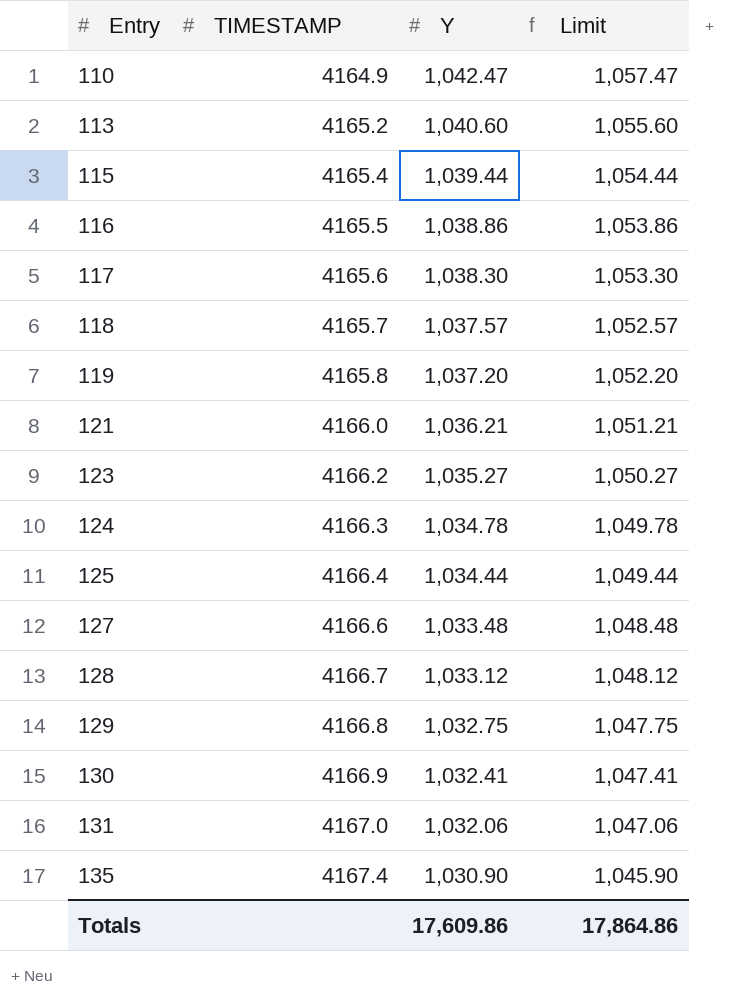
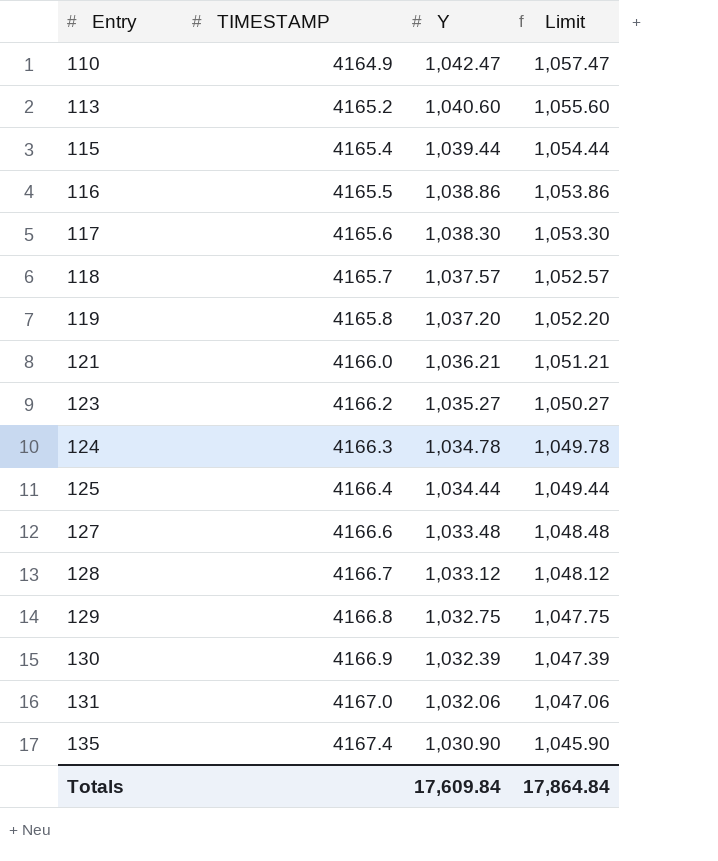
130 | Y: 1,032.41 -> 1,032.39
130 | Limit: 1,047.41 -> 1,047.39
Totals | Y: 17,609.86 -> 17,609.84
Totals | Limit: 17,864.86 -> 17,864.84

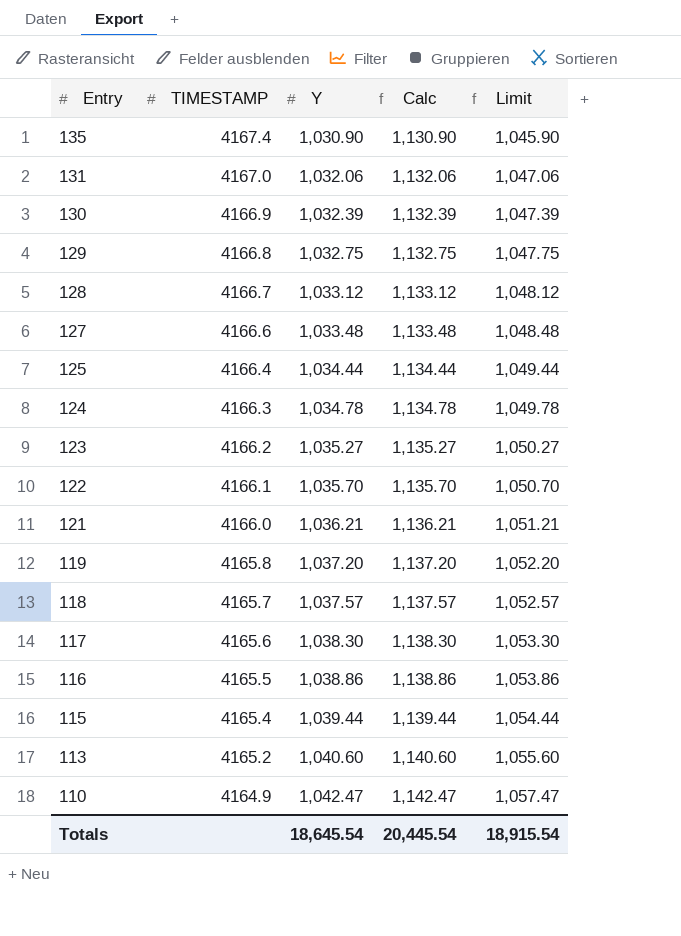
row order: Entry ascending -> Entry descending
column Calc | formula: none -> [Y] + 100
row 122: none -> 4166.1 | 1,035.70 | 1,135.70 | 1,050.70
Totals | Y: 17,609.84 -> 18,645.54
Totals | Limit: 17,864.84 -> 18,915.54

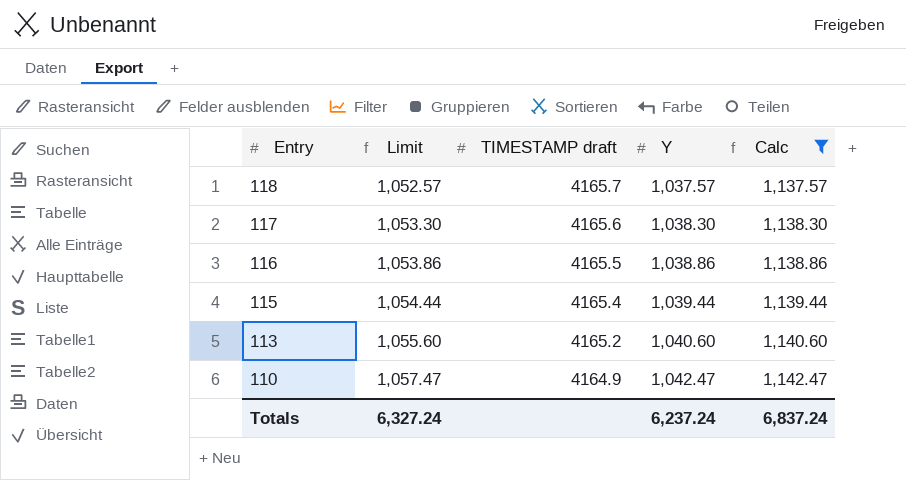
filter: none -> Calc >= 1,137.57
column Limit | position: 5 -> 2
column name: TIMESTAMP -> TIMESTAMP draft
Totals | Limit: 18,915.54 -> 6,327.24
Totals | Y: 18,645.54 -> 6,237.24
Totals | Calc: 20,445.54 -> 6,837.24

